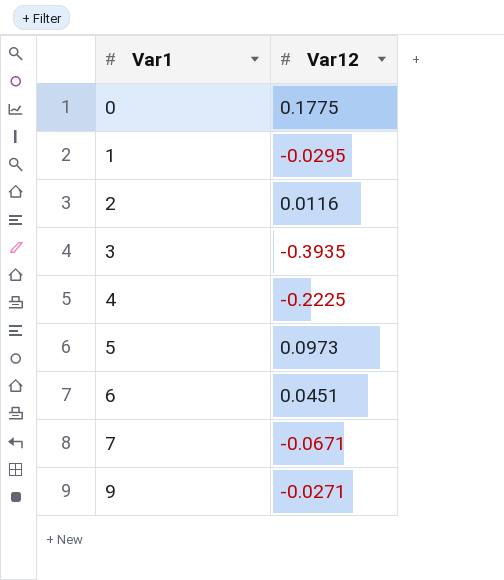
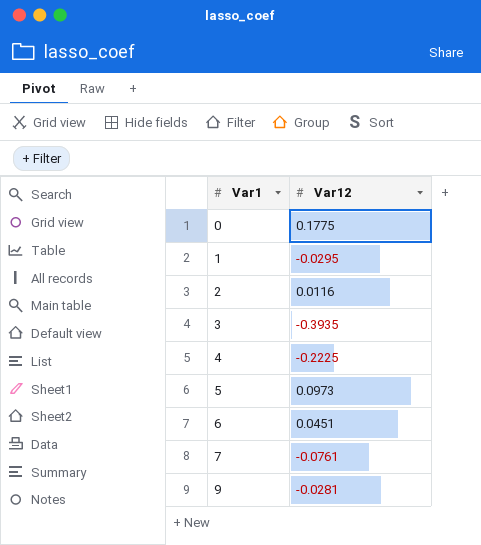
7 | Var12: -0.0671 -> -0.0761
9 | Var12: -0.0271 -> -0.0281

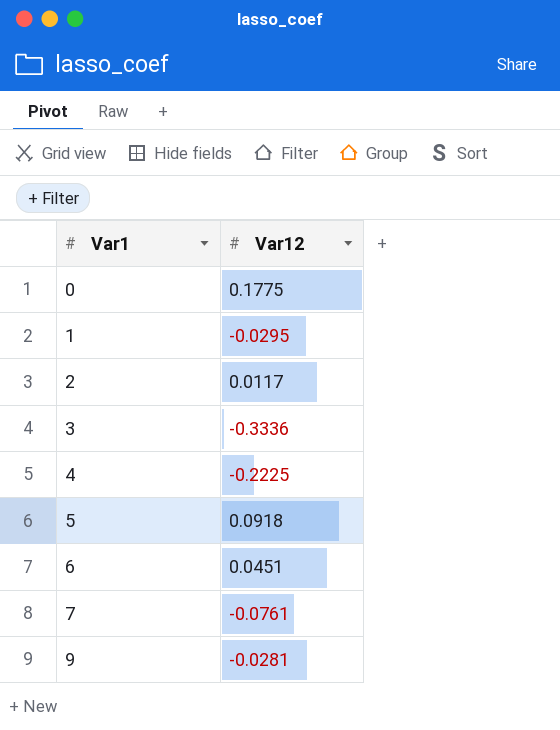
2 | Var12: 0.0116 -> 0.0117
3 | Var12: -0.3935 -> -0.3336
5 | Var12: 0.0973 -> 0.0918

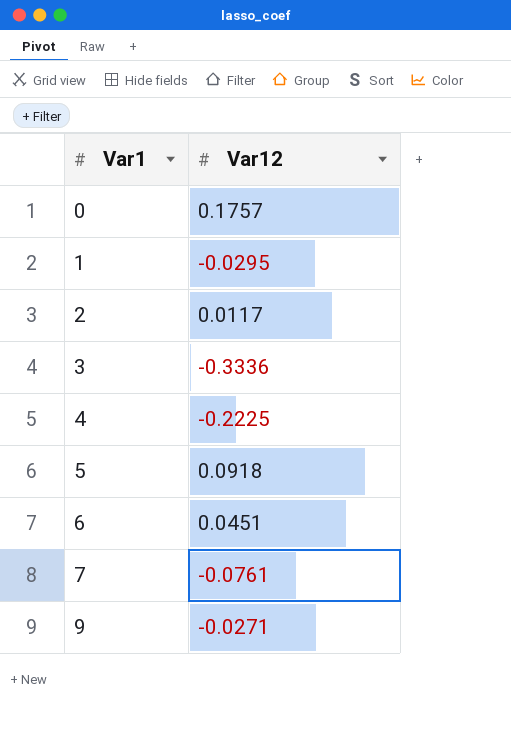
0 | Var12: 0.1775 -> 0.1757
9 | Var12: -0.0281 -> -0.0271

